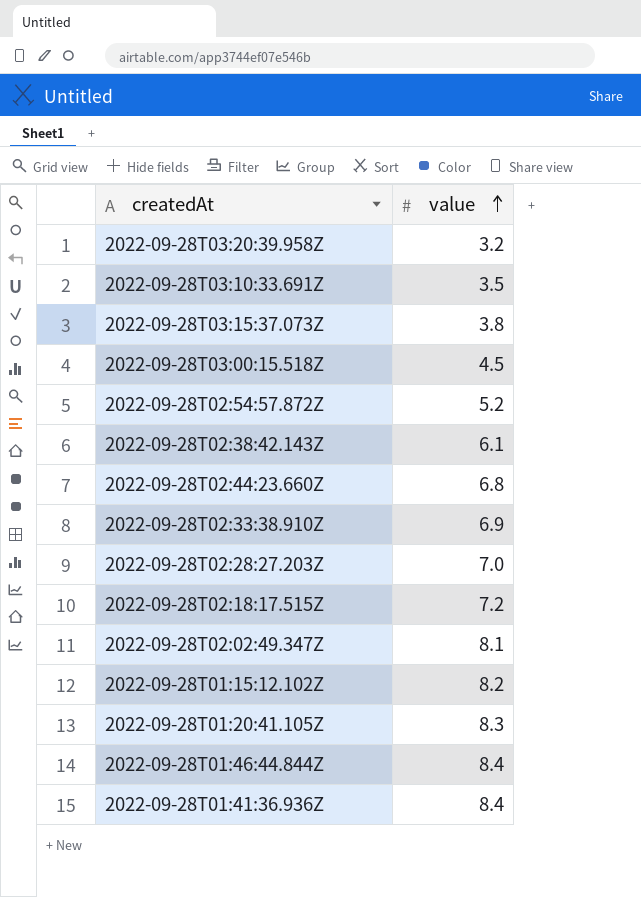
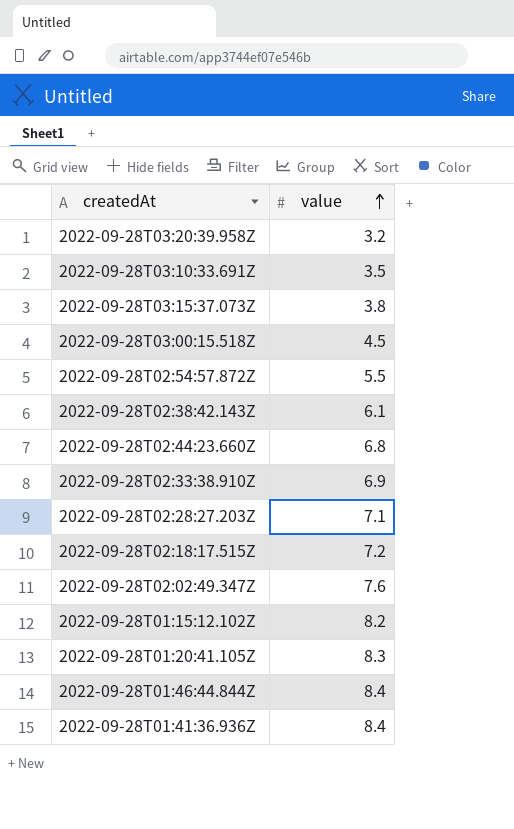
2022-09-28T02:54:57.872Z | value: 5.2 -> 5.5
2022-09-28T02:28:27.203Z | value: 7.0 -> 7.1
2022-09-28T02:02:49.347Z | value: 8.1 -> 7.6

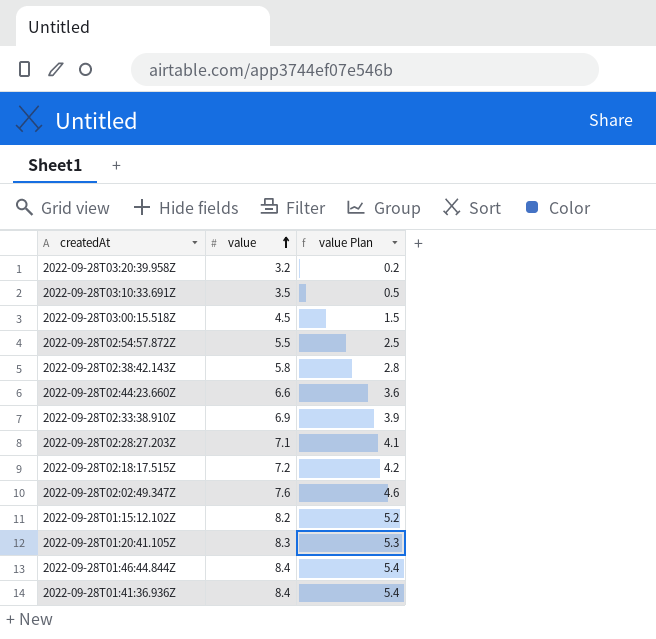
column value Plan | formula: none -> [value] - 3
row 2022-09-28T03:15:37.073Z: 3.8 -> none
2022-09-28T02:38:42.143Z | value: 6.1 -> 5.8
2022-09-28T02:44:23.660Z | value: 6.8 -> 6.6

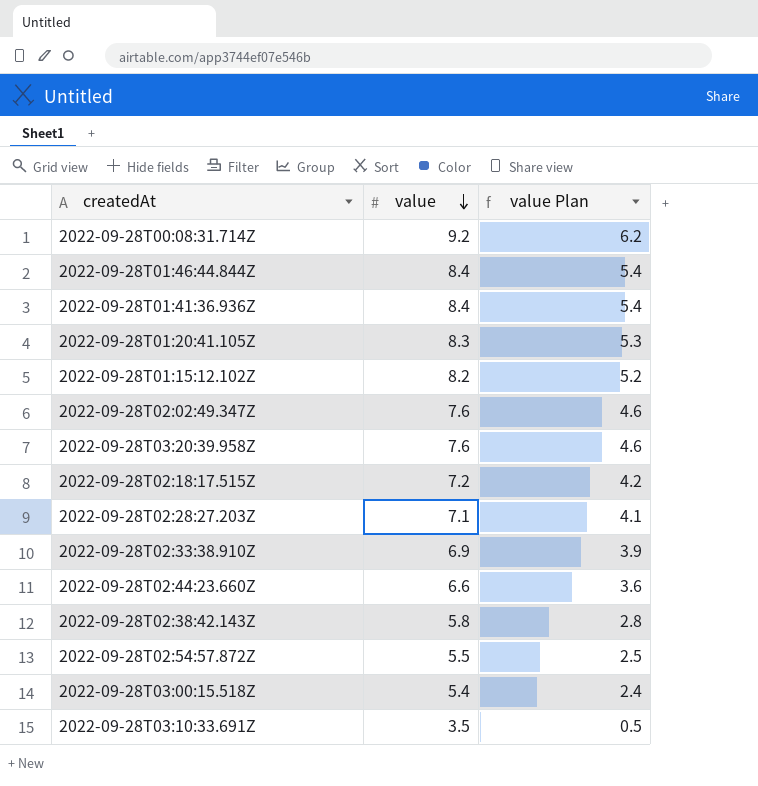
row order: value ascending -> value descending
row 2022-09-28T00:08:31.714Z: none -> 9.2 | 6.2
2022-09-28T03:20:39.958Z | value: 3.2 -> 7.6
2022-09-28T03:20:39.958Z | value Plan: 0.2 -> 4.6
2022-09-28T03:00:15.518Z | value: 4.5 -> 5.4
2022-09-28T03:00:15.518Z | value Plan: 1.5 -> 2.4

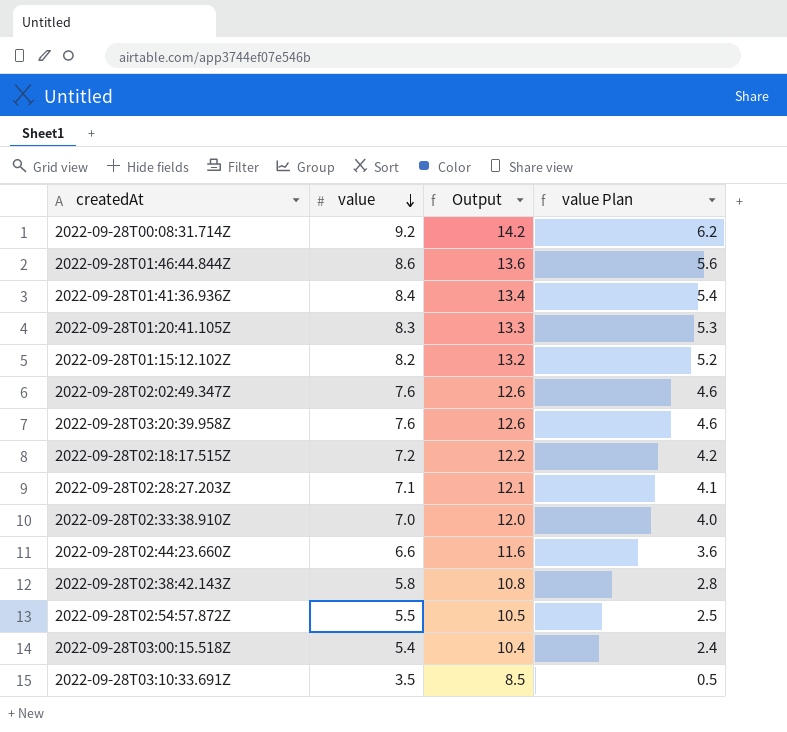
column Output | formula: none -> [value] + 5
2022-09-28T01:46:44.844Z | value: 8.4 -> 8.6
2022-09-28T01:46:44.844Z | value Plan: 5.4 -> 5.6
2022-09-28T02:33:38.910Z | value: 6.9 -> 7.0
2022-09-28T02:33:38.910Z | value Plan: 3.9 -> 4.0

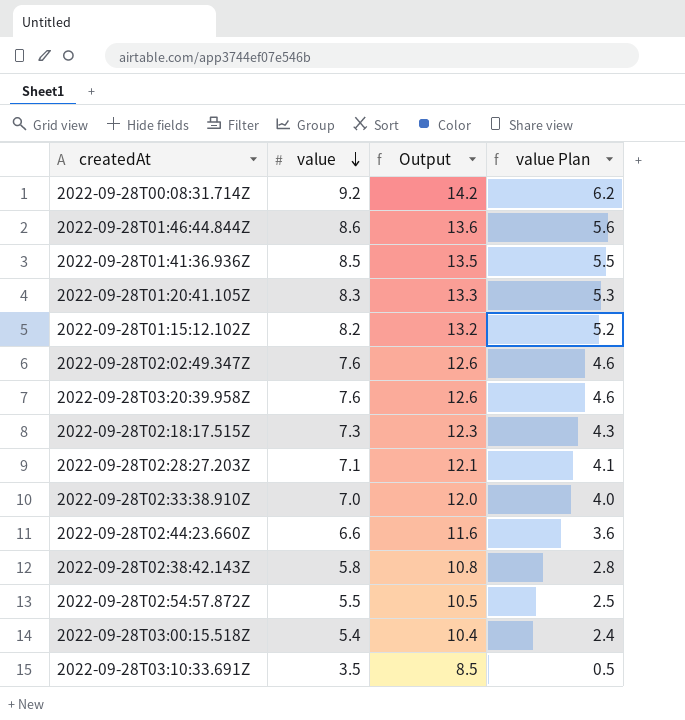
2022-09-28T01:41:36.936Z | value: 8.4 -> 8.5
2022-09-28T01:41:36.936Z | Output: 13.4 -> 13.5
2022-09-28T01:41:36.936Z | value Plan: 5.4 -> 5.5
2022-09-28T02:18:17.515Z | value: 7.2 -> 7.3
2022-09-28T02:18:17.515Z | Output: 12.2 -> 12.3
2022-09-28T02:18:17.515Z | value Plan: 4.2 -> 4.3

